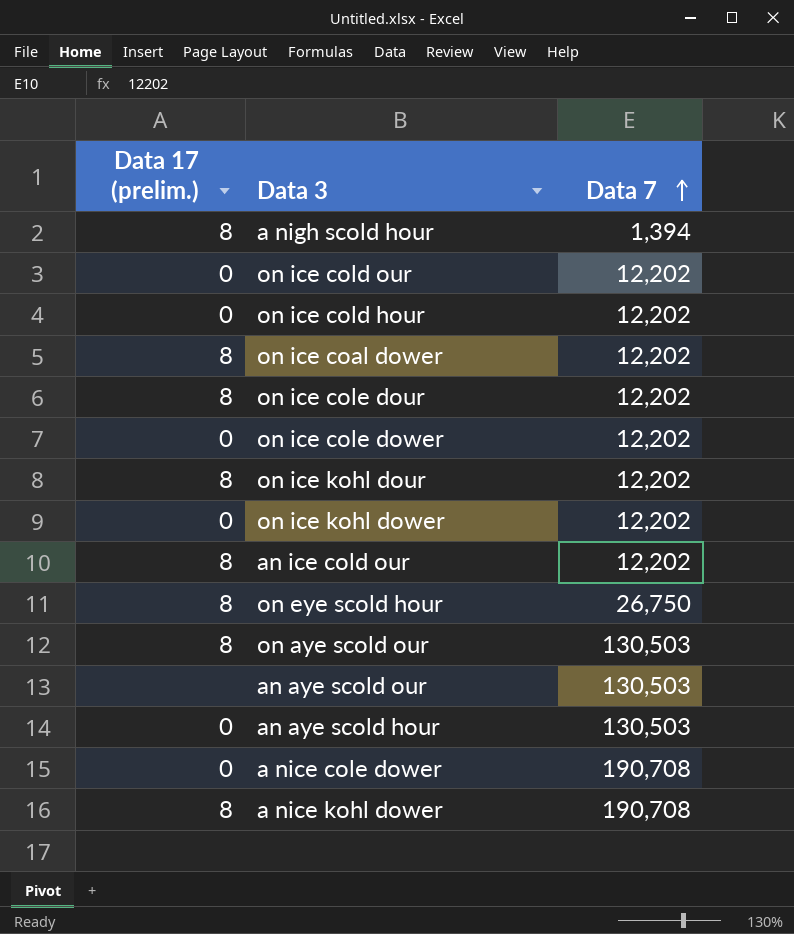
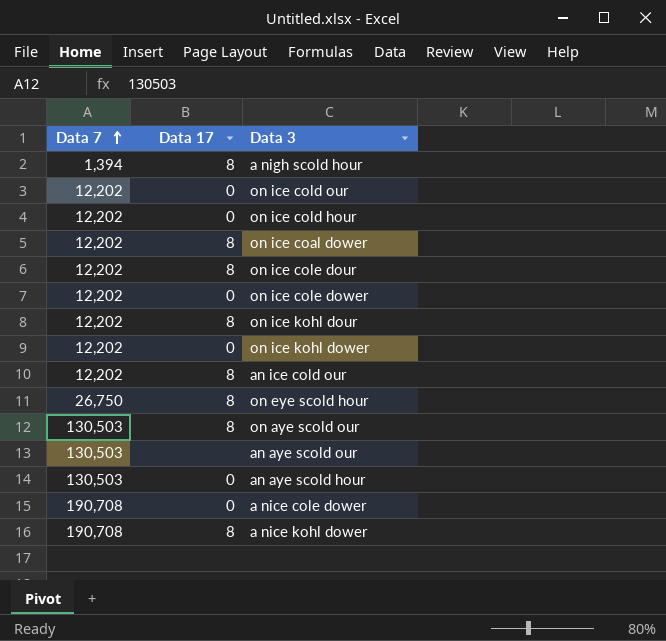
column Data 7 | position: 3 -> 1
column name: Data 17 (prelim.) -> Data 17

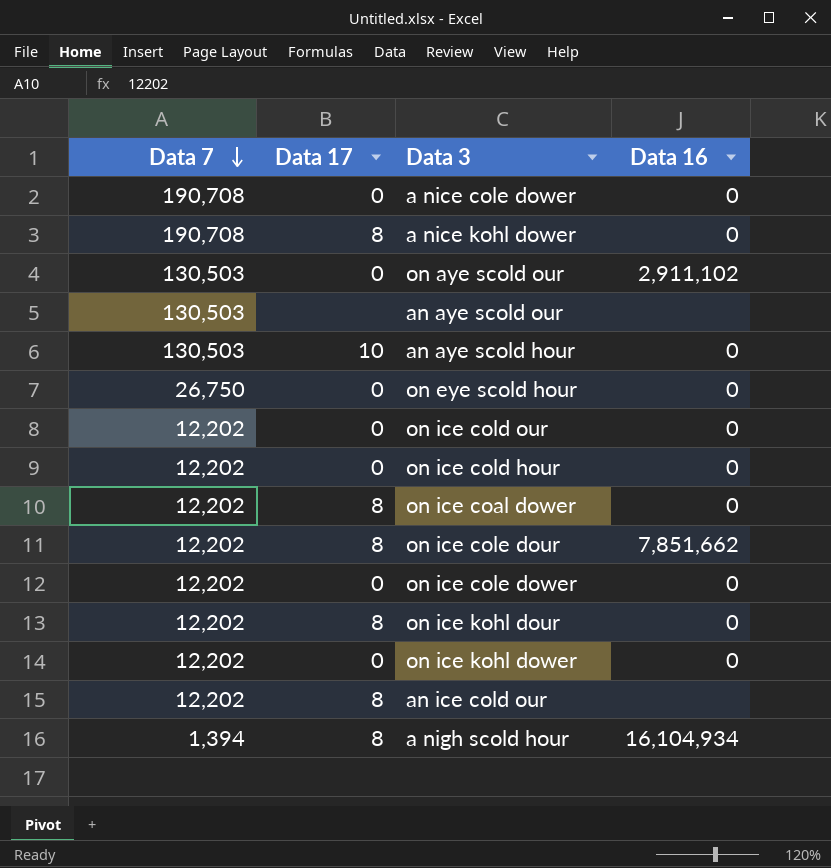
row order: Data 7 ascending -> Data 7 descending
column Data 16 | position: none -> 4
on aye scold our | Data 17: 8 -> 0
an aye scold hour | Data 17: 0 -> 10
on eye scold hour | Data 17: 8 -> 0

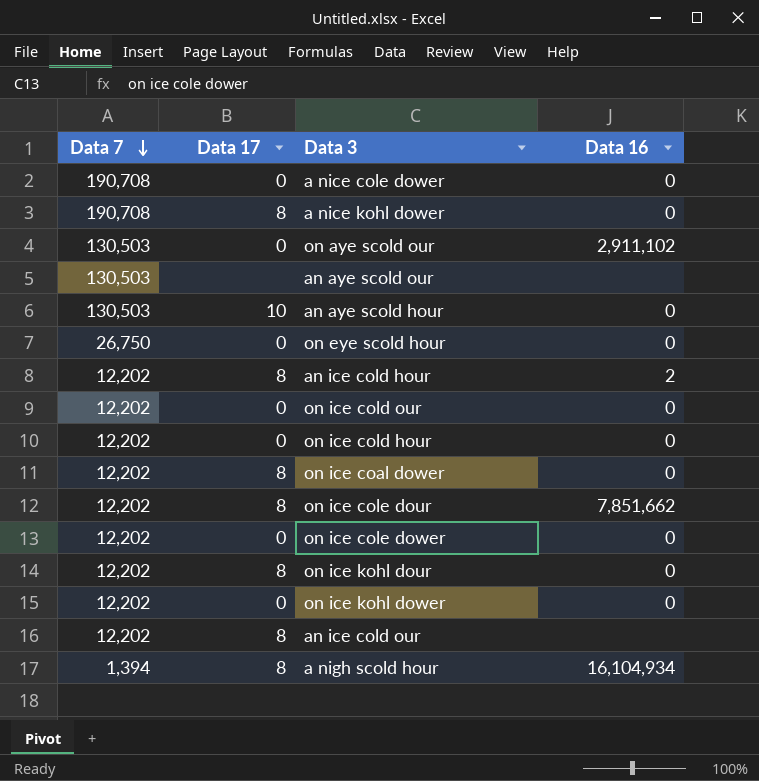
row an ice cold hour: none -> 12,202 | 8 | 2

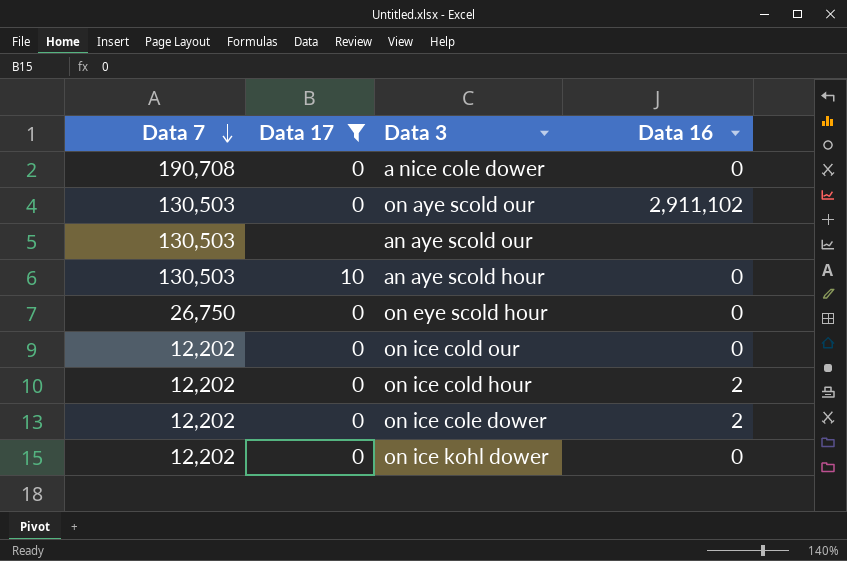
filter: none -> Data 17 != 8
on ice cold hour | Data 16: 0 -> 2
on ice cole dower | Data 16: 0 -> 2

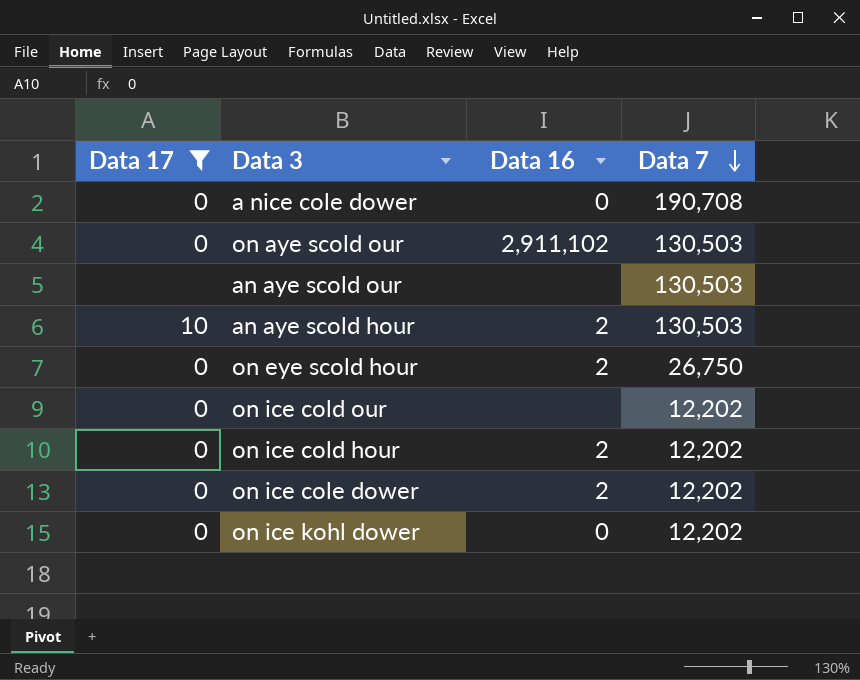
column Data 7 | position: 1 -> 4
an aye scold hour | Data 16: 0 -> 2
on eye scold hour | Data 16: 0 -> 2
on ice cold our | Data 16: 0 -> none

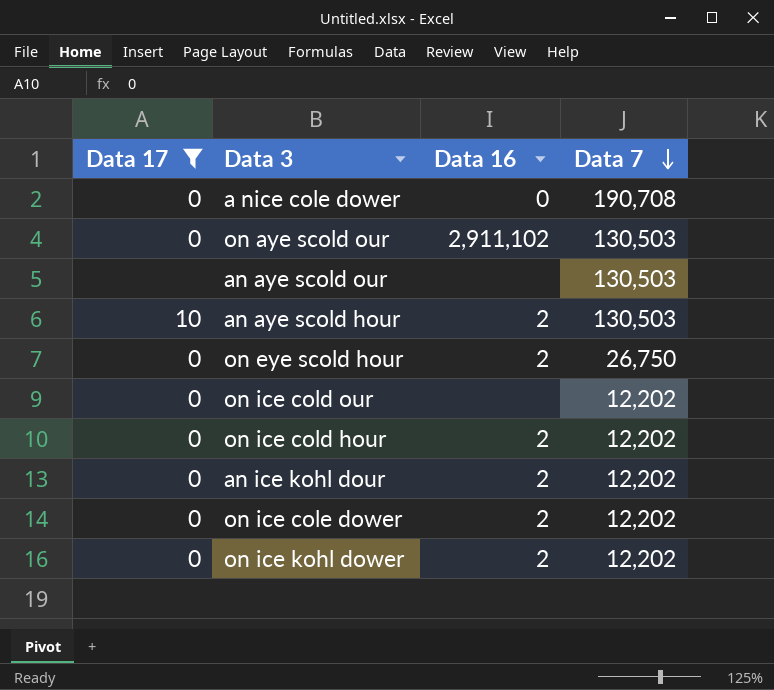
row an ice kohl dour: none -> 0 | 2 | 12,202
on ice kohl dower | Data 16: 0 -> 2

